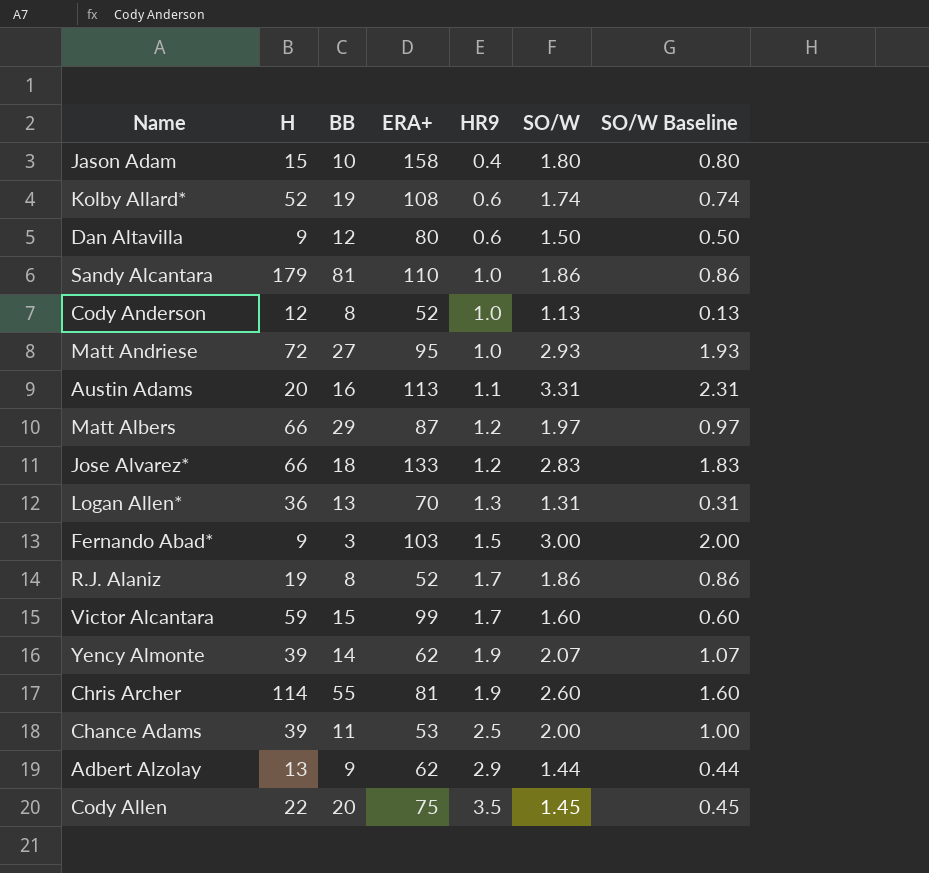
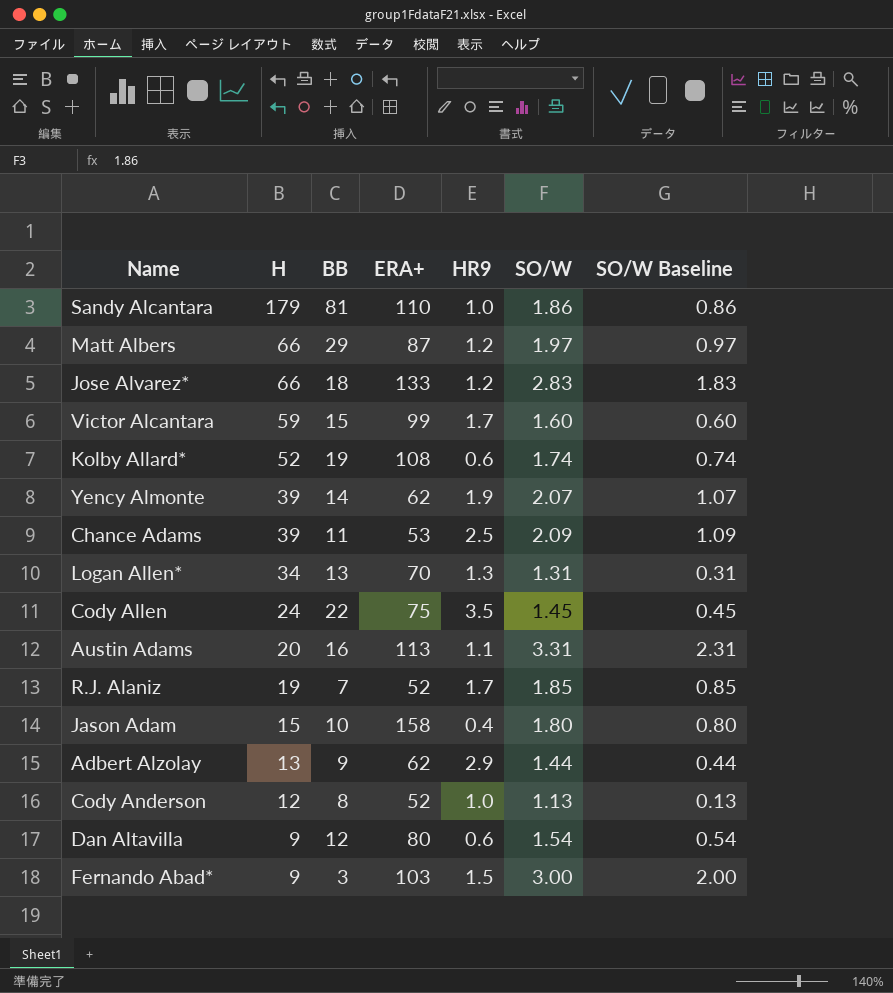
row order: HR9 ascending -> H descending
row Matt Andriese: 72 | 27 | 95 | 1.0 | 2.93 | 1.93 -> none
row Chris Archer: 114 | 55 | 81 | 1.9 | 2.60 | 1.60 -> none
Chance Adams | SO/W: 2.00 -> 2.09
Chance Adams | SO/W Baseline: 1.00 -> 1.09
Logan Allen* | H: 36 -> 34
Cody Allen | H: 22 -> 24
Cody Allen | BB: 20 -> 22
R.J. Alaniz | BB: 8 -> 7
R.J. Alaniz | SO/W: 1.86 -> 1.85
R.J. Alaniz | SO/W Baseline: 0.86 -> 0.85
Dan Altavilla | SO/W: 1.50 -> 1.54
Dan Altavilla | SO/W Baseline: 0.50 -> 0.54

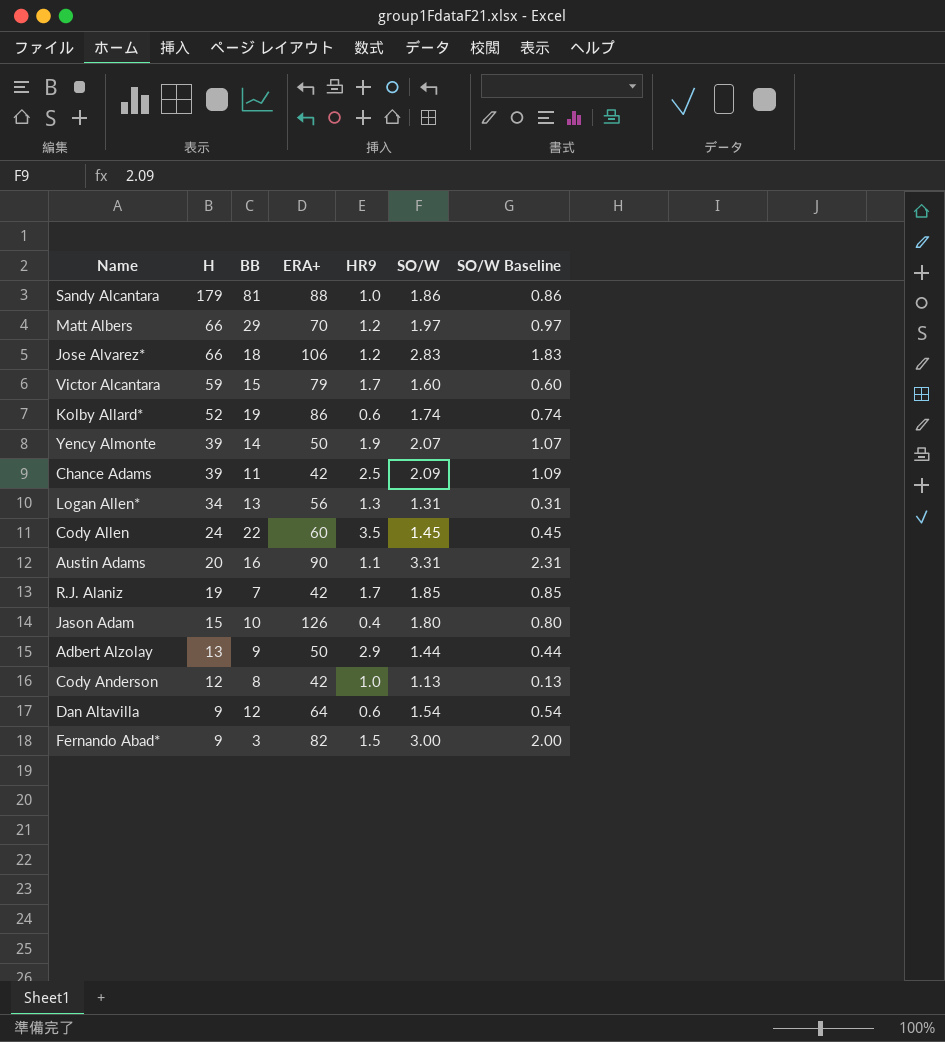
Sandy Alcantara | ERA+: 110 -> 88
Matt Albers | ERA+: 87 -> 70
Jose Alvarez* | ERA+: 133 -> 106
Victor Alcantara | ERA+: 99 -> 79
Kolby Allard* | ERA+: 108 -> 86
Yency Almonte | ERA+: 62 -> 50
Chance Adams | ERA+: 53 -> 42
Logan Allen* | ERA+: 70 -> 56
Cody Allen | ERA+: 75 -> 60
Austin Adams | ERA+: 113 -> 90
R.J. Alaniz | ERA+: 52 -> 42
Jason Adam | ERA+: 158 -> 126
Adbert Alzolay | ERA+: 62 -> 50
Cody Anderson | ERA+: 52 -> 42
Dan Altavilla | ERA+: 80 -> 64
Fernando Abad* | ERA+: 103 -> 82

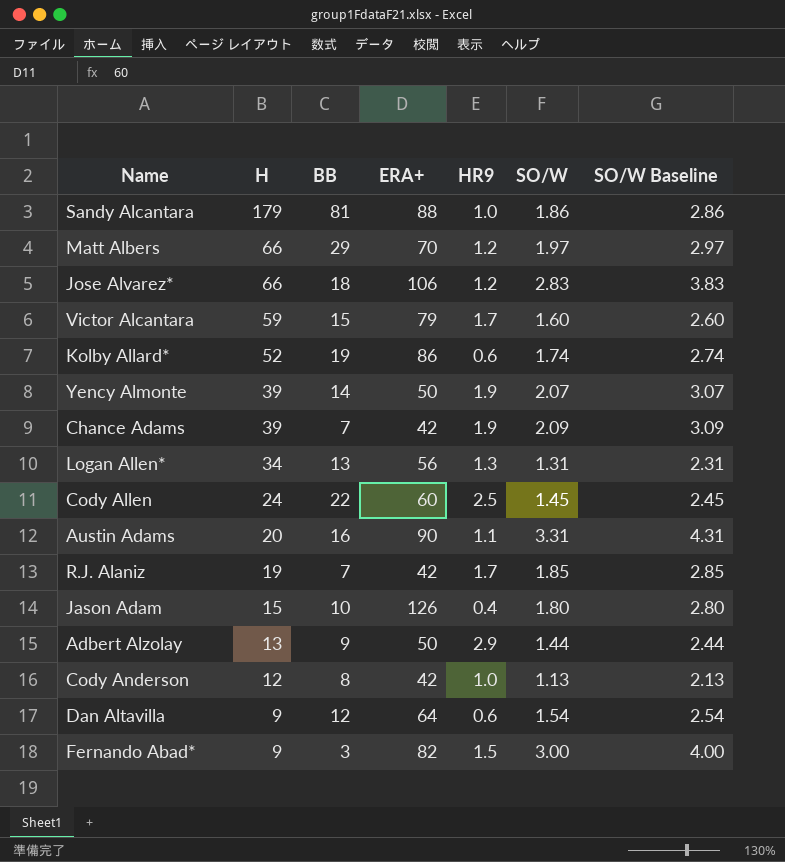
column SO/W Baseline | formula: [SO/W] - 1 -> [SO/W] + 1
Chance Adams | BB: 11 -> 7
Chance Adams | HR9: 2.5 -> 1.9
Cody Allen | HR9: 3.5 -> 2.5

